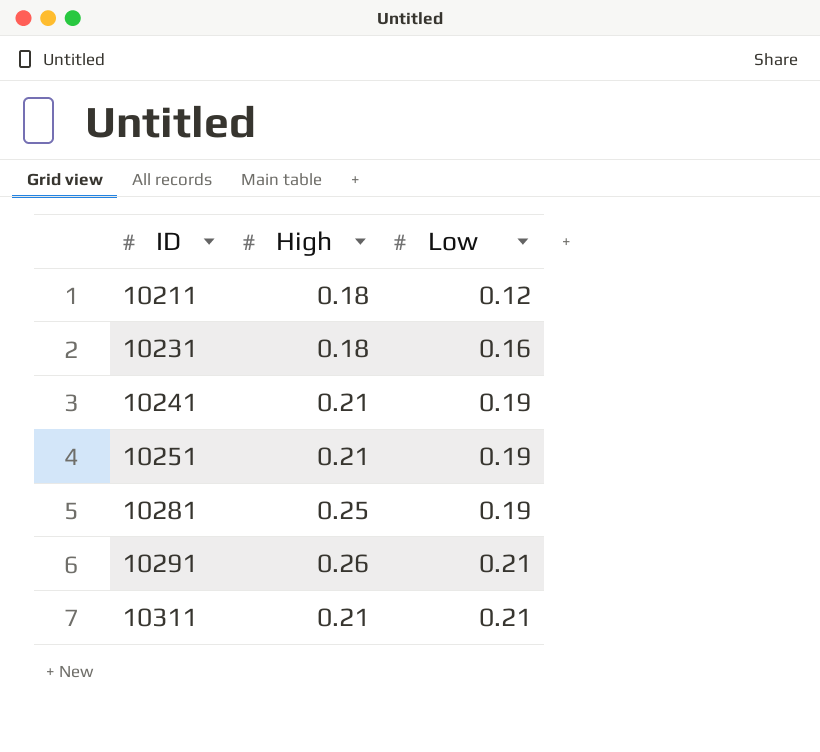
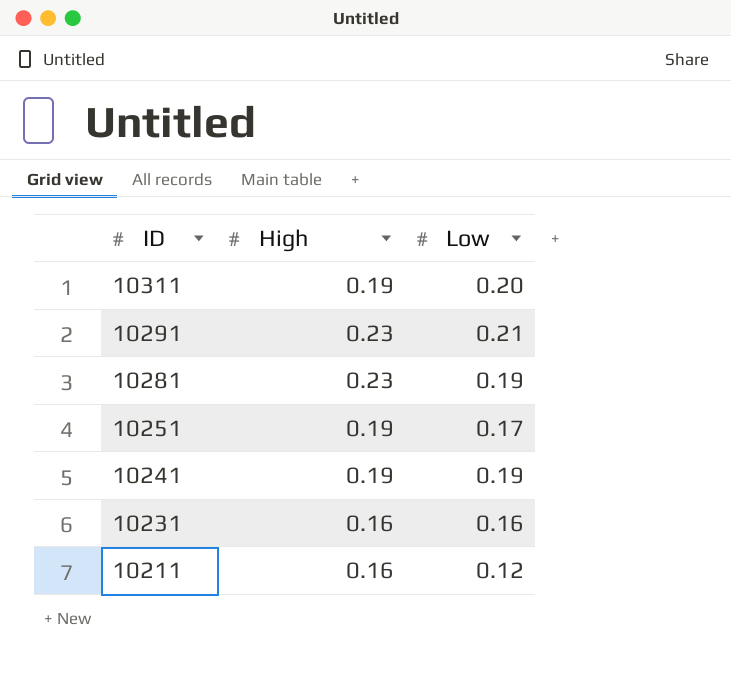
row order: ID ascending -> ID descending
10311 | High: 0.21 -> 0.19
10311 | Low: 0.21 -> 0.20
10291 | High: 0.26 -> 0.23
10281 | High: 0.25 -> 0.23
10251 | High: 0.21 -> 0.19
10251 | Low: 0.19 -> 0.17
10241 | High: 0.21 -> 0.19
10231 | High: 0.18 -> 0.16
10211 | High: 0.18 -> 0.16

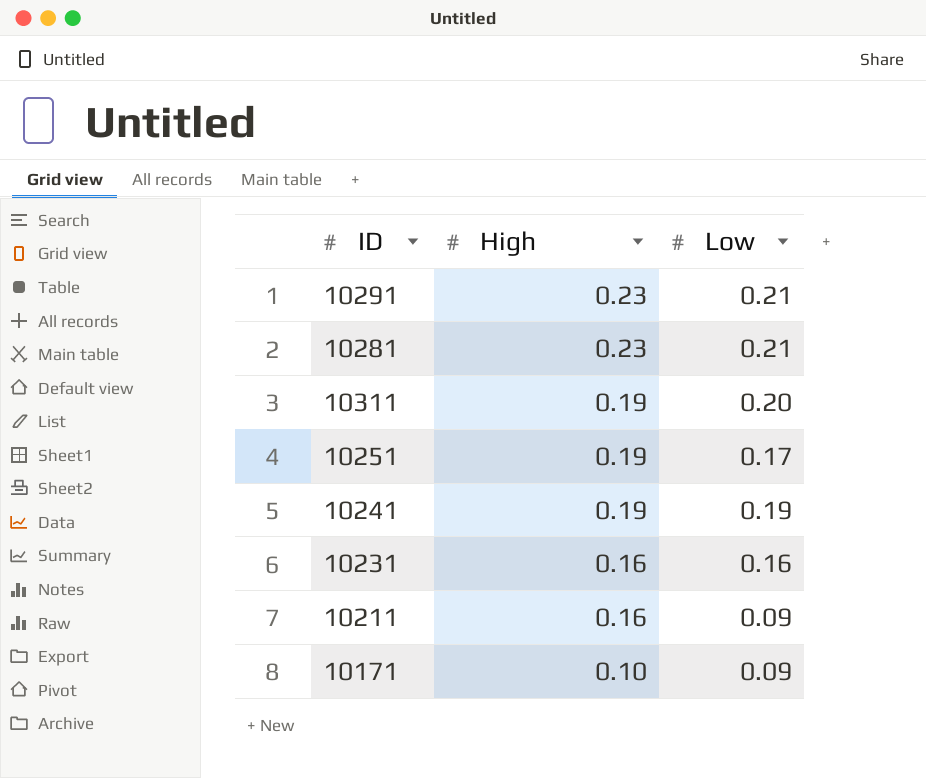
row order: ID descending -> High descending
10281 | Low: 0.19 -> 0.21
10211 | Low: 0.12 -> 0.09
row 10171: none -> 0.10 | 0.09

